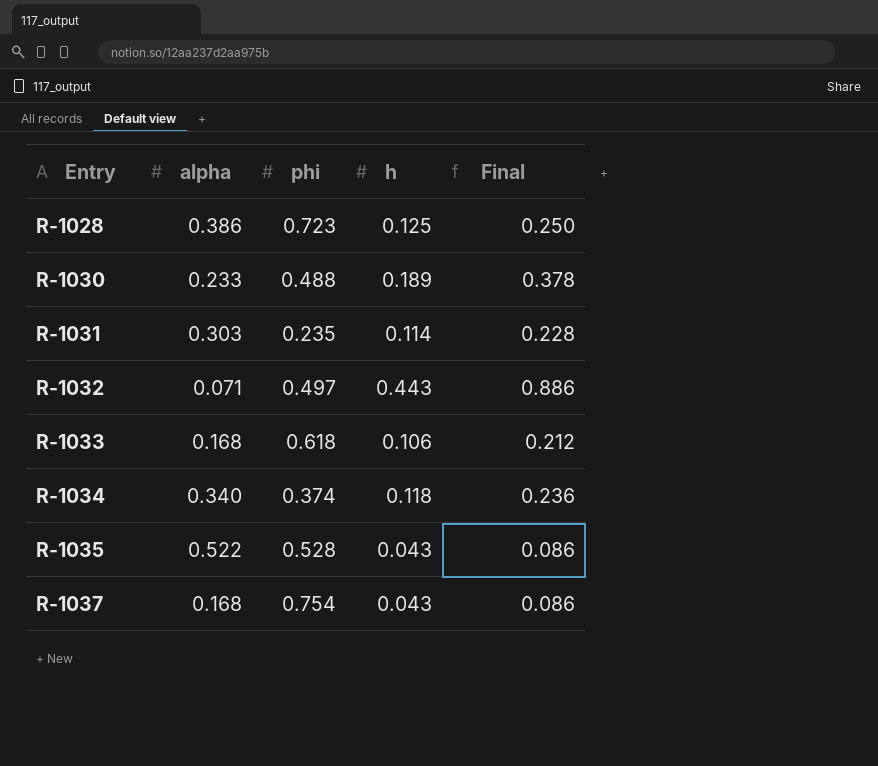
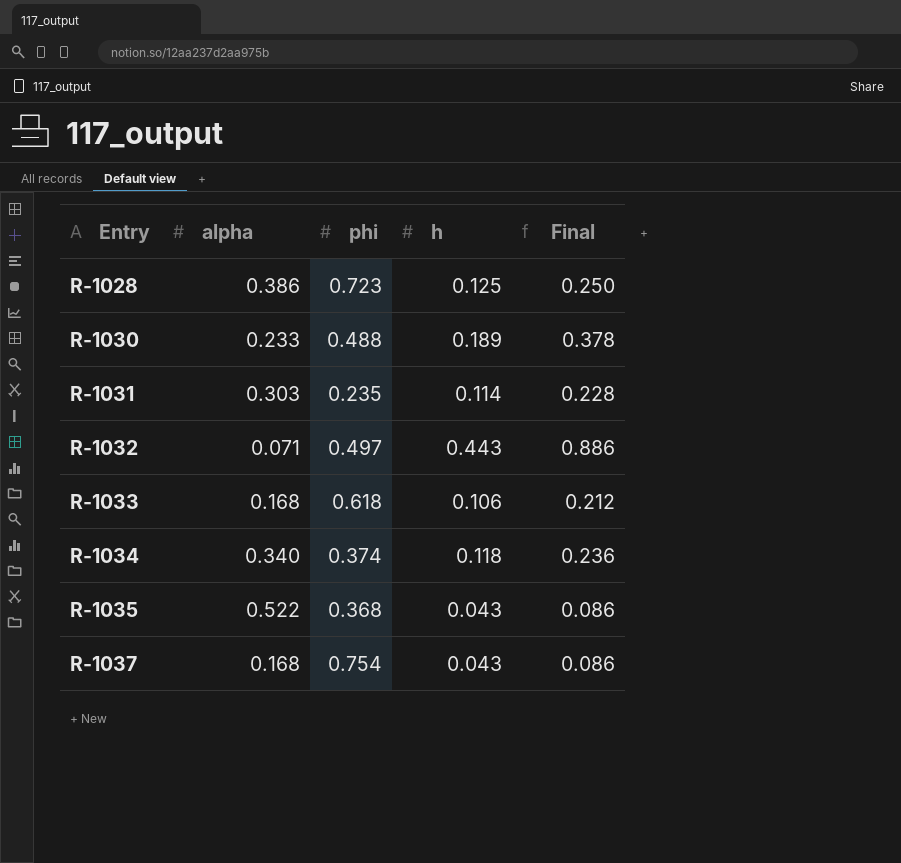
R-1035 | phi: 0.528 -> 0.368

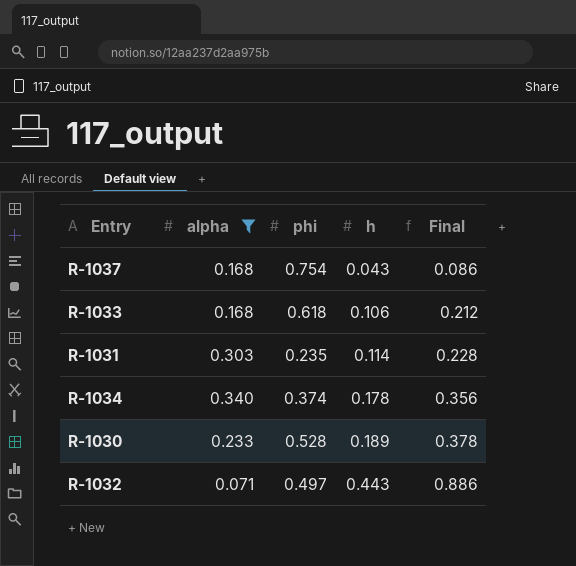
filter: none -> alpha <= 0.340
row order: Entry ascending -> h ascending
R-1034 | h: 0.118 -> 0.178
R-1034 | Final: 0.236 -> 0.356
R-1030 | phi: 0.488 -> 0.528

